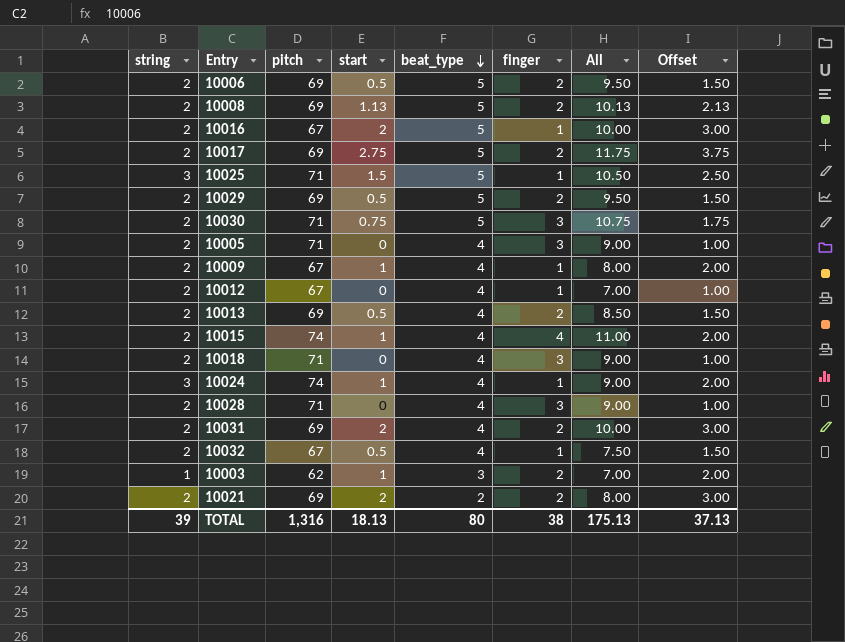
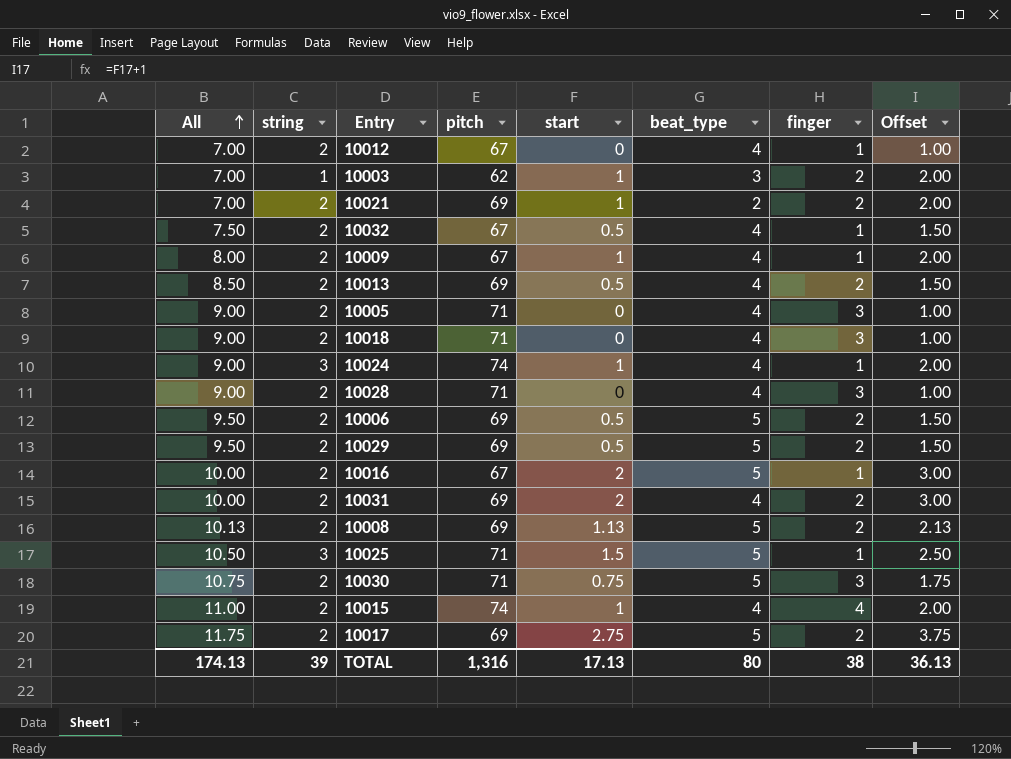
row order: beat_type descending -> All ascending
column All | position: 7 -> 1
10021 | All: 8.00 -> 7.00
10021 | start: 2 -> 1
10021 | Offset: 3.00 -> 2.00
TOTAL | All: 175.13 -> 174.13
TOTAL | start: 18.13 -> 17.13
TOTAL | Offset: 37.13 -> 36.13

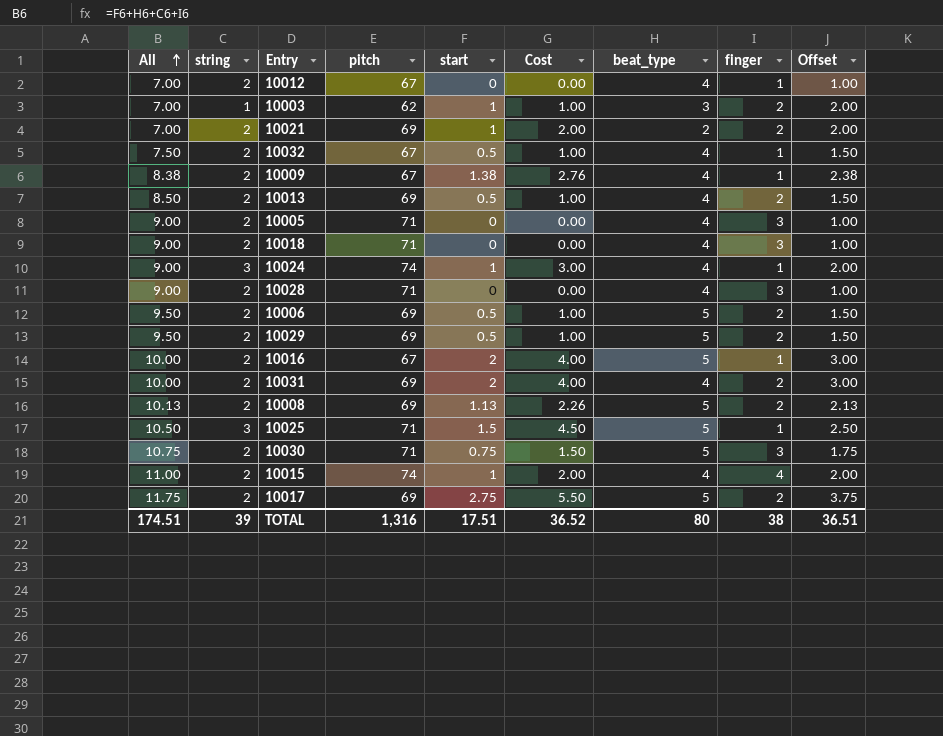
column Cost | formula: none -> [string] * [start]
10009 | All: 8.00 -> 8.38
10009 | start: 1 -> 1.38
10009 | Offset: 2.00 -> 2.38
TOTAL | All: 174.13 -> 174.51
TOTAL | start: 17.13 -> 17.51
TOTAL | Offset: 36.13 -> 36.51

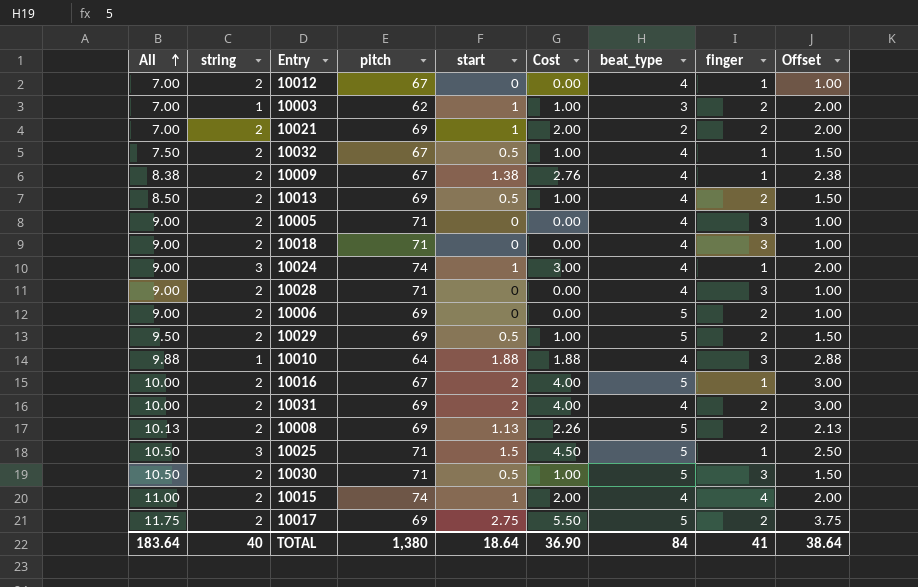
10006 | All: 9.50 -> 9.00
10006 | start: 0.5 -> 0
10006 | Cost: 1.00 -> 0.00
10006 | Offset: 1.50 -> 1.00
row 10010: none -> 9.88 | 1 | 64 | 1.88 | 1.88 | 4 | 3 | 2.88
10030 | All: 10.75 -> 10.50
10030 | start: 0.75 -> 0.5
10030 | Cost: 1.50 -> 1.00
10030 | Offset: 1.75 -> 1.50
TOTAL | All: 174.51 -> 183.64
TOTAL | string: 39 -> 40
TOTAL | pitch: 1,316 -> 1,380
TOTAL | start: 17.51 -> 18.64
TOTAL | Cost: 36.52 -> 36.90
TOTAL | beat_type: 80 -> 84
TOTAL | finger: 38 -> 41
TOTAL | Offset: 36.51 -> 38.64

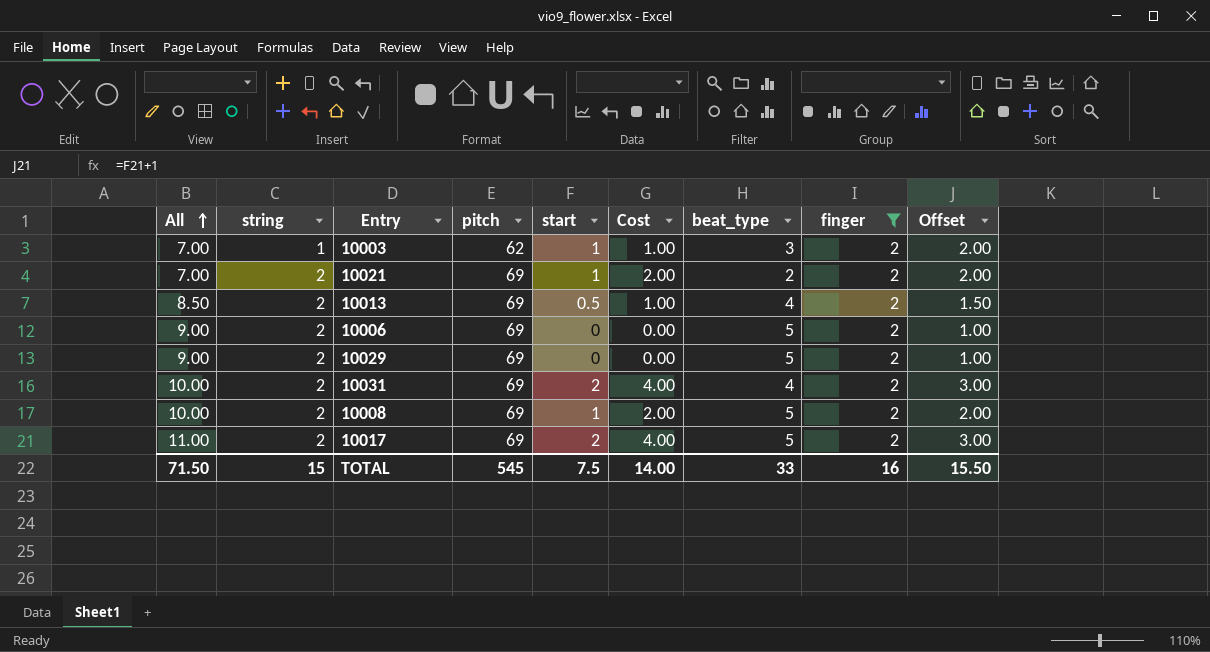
filter: none -> finger = 2
10029 | All: 9.50 -> 9.00
10029 | start: 0.5 -> 0
10029 | Cost: 1.00 -> 0.00
10029 | Offset: 1.50 -> 1.00
10008 | All: 10.13 -> 10.00
10008 | start: 1.13 -> 1
10008 | Cost: 2.26 -> 2.00
10008 | Offset: 2.13 -> 2.00
10017 | All: 11.75 -> 11.00
10017 | start: 2.75 -> 2
10017 | Cost: 5.50 -> 4.00
10017 | Offset: 3.75 -> 3.00
TOTAL | All: 183.64 -> 71.50
TOTAL | string: 40 -> 15
TOTAL | pitch: 1,380 -> 545
TOTAL | start: 18.64 -> 7.5
TOTAL | Cost: 36.90 -> 14.00
TOTAL | beat_type: 84 -> 33
TOTAL | finger: 41 -> 16
TOTAL | Offset: 38.64 -> 15.50

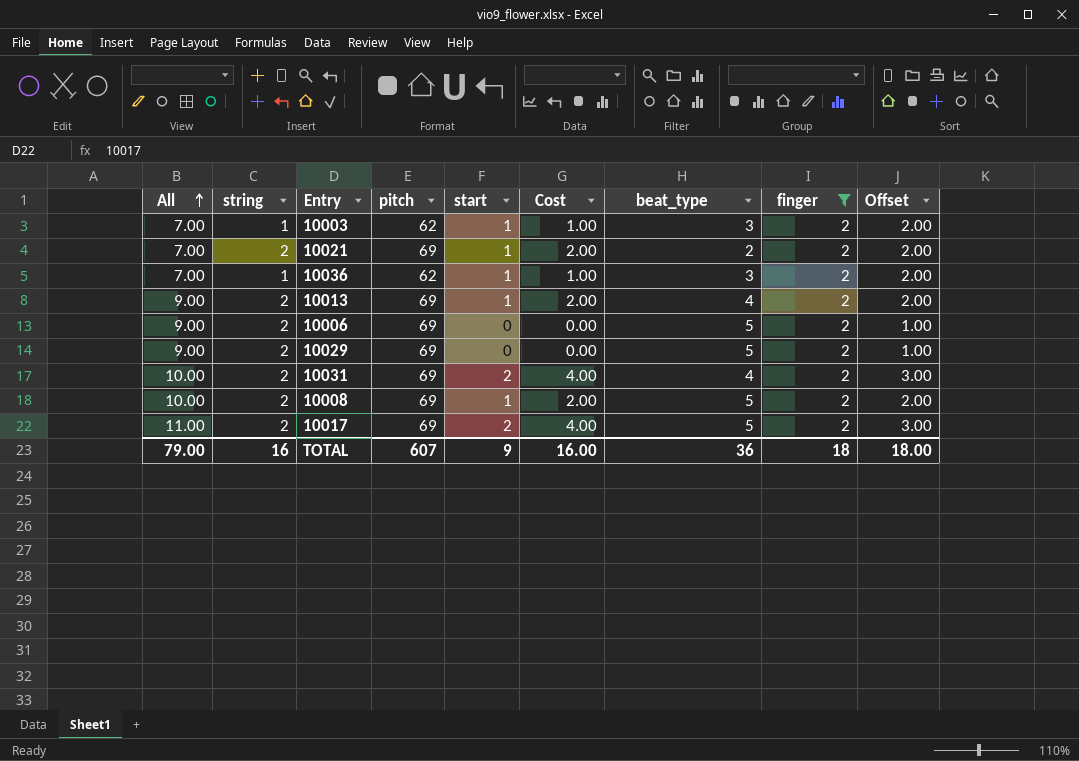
row 10036: none -> 7.00 | 1 | 62 | 1 | 1.00 | 3 | 2 | 2.00
10013 | All: 8.50 -> 9.00
10013 | start: 0.5 -> 1
10013 | Cost: 1.00 -> 2.00
10013 | Offset: 1.50 -> 2.00
TOTAL | All: 71.50 -> 79.00
TOTAL | string: 15 -> 16
TOTAL | pitch: 545 -> 607
TOTAL | start: 7.5 -> 9
TOTAL | Cost: 14.00 -> 16.00
TOTAL | beat_type: 33 -> 36
TOTAL | finger: 16 -> 18
TOTAL | Offset: 15.50 -> 18.00

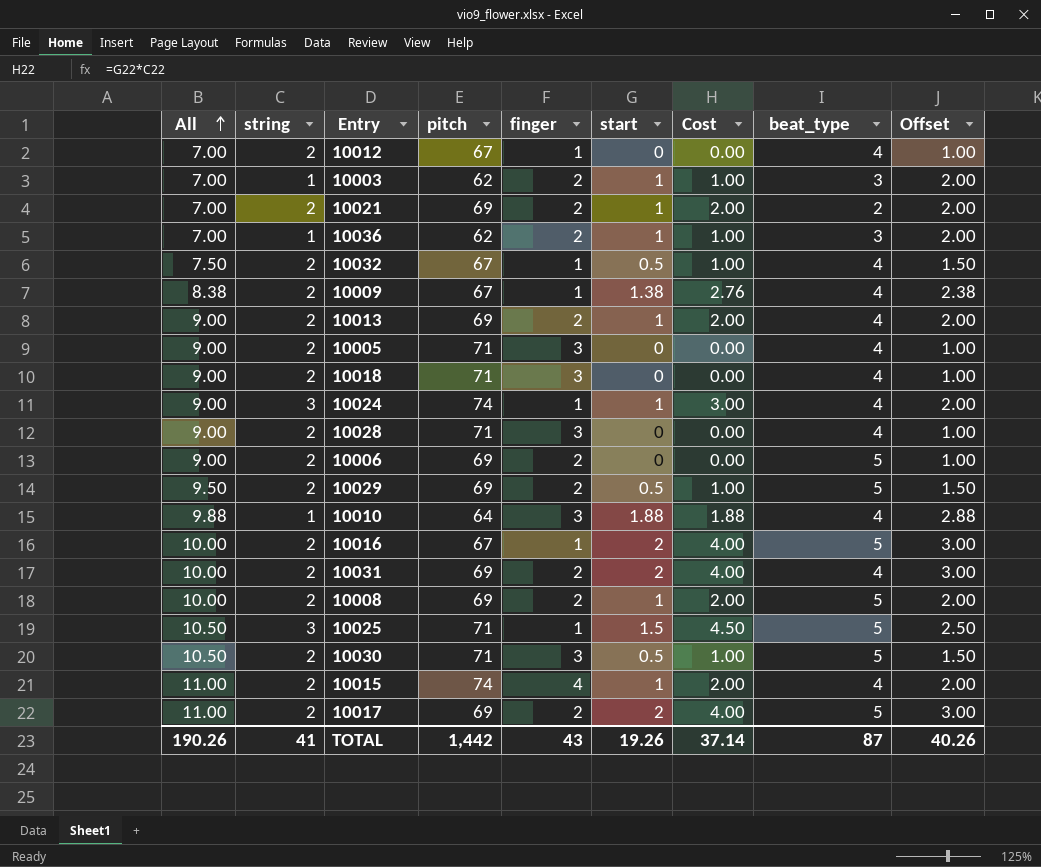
filter: finger = 2 -> none
column finger | position: 8 -> 5
10029 | All: 9.00 -> 9.50
10029 | start: 0 -> 0.5
10029 | Cost: 0.00 -> 1.00
10029 | Offset: 1.00 -> 1.50
TOTAL | All: 79.00 -> 190.26
TOTAL | string: 16 -> 41
TOTAL | pitch: 607 -> 1,442
TOTAL | finger: 18 -> 43
TOTAL | start: 9 -> 19.26
TOTAL | Cost: 16.00 -> 37.14
TOTAL | beat_type: 36 -> 87
TOTAL | Offset: 18.00 -> 40.26

